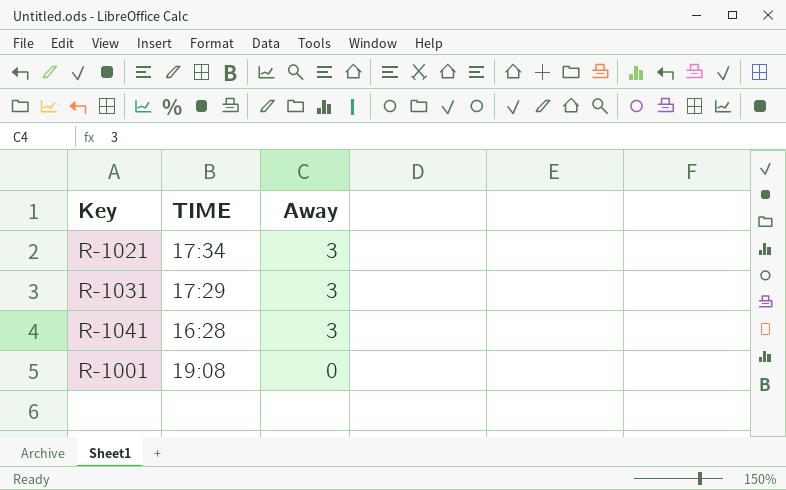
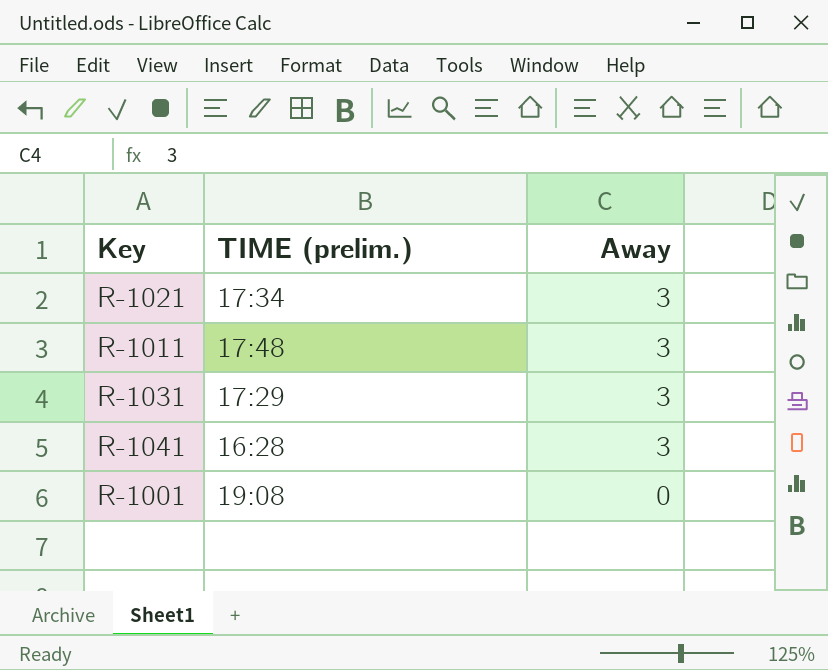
column name: TIME -> TIME (prelim.)
row R-1011: none -> 17:48 | 3

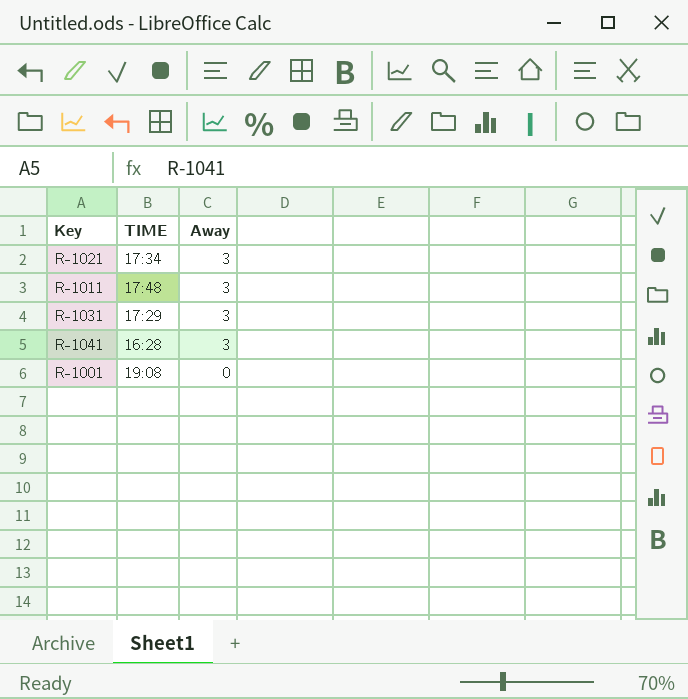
column name: TIME (prelim.) -> TIME

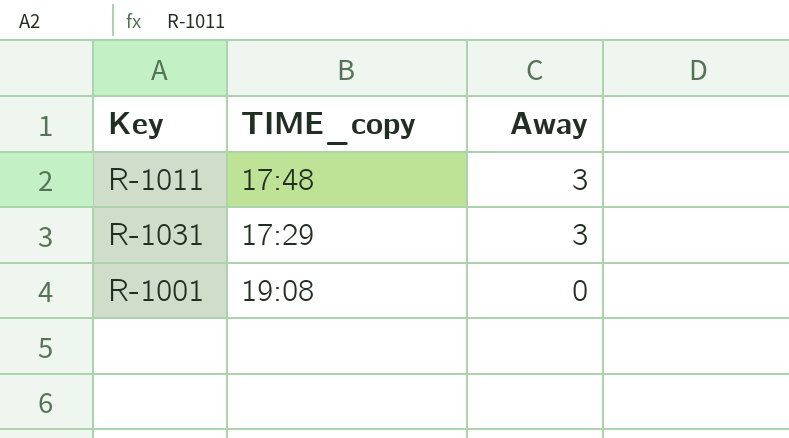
column name: TIME -> TIME_copy
row R-1021: 17:34 | 3 -> none
row R-1041: 16:28 | 3 -> none

